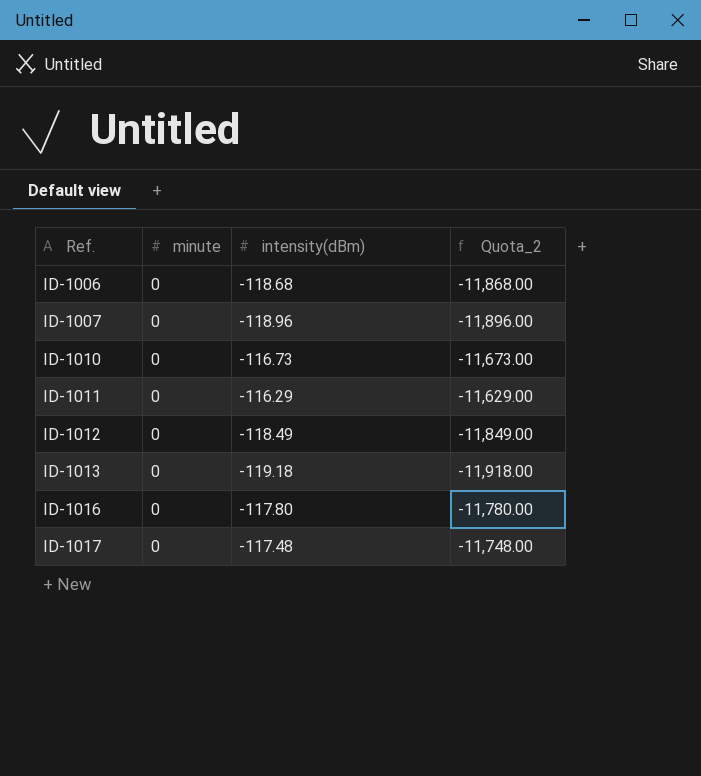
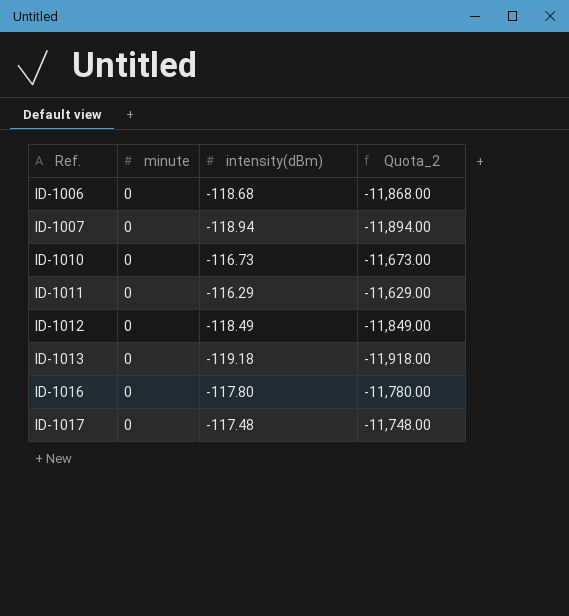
ID-1007 | intensity(dBm): -118.96 -> -118.94
ID-1007 | Quota_2: -11,896.00 -> -11,894.00

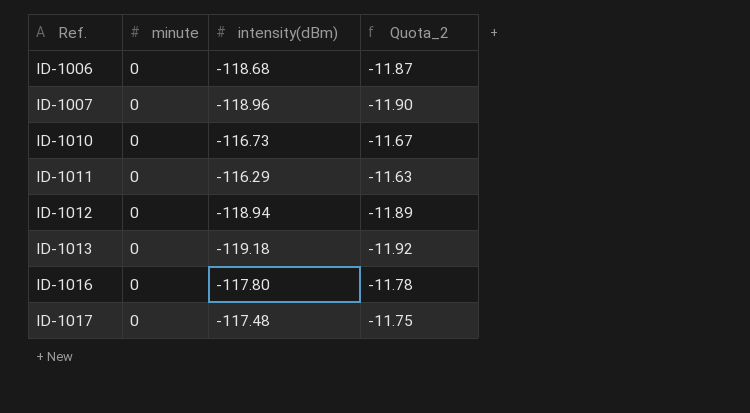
column Quota_2 | formula: [intensity(dBm)] * 100 -> [intensity(dBm)] * 0.1
ID-1007 | intensity(dBm): -118.94 -> -118.96
ID-1012 | intensity(dBm): -118.49 -> -118.94

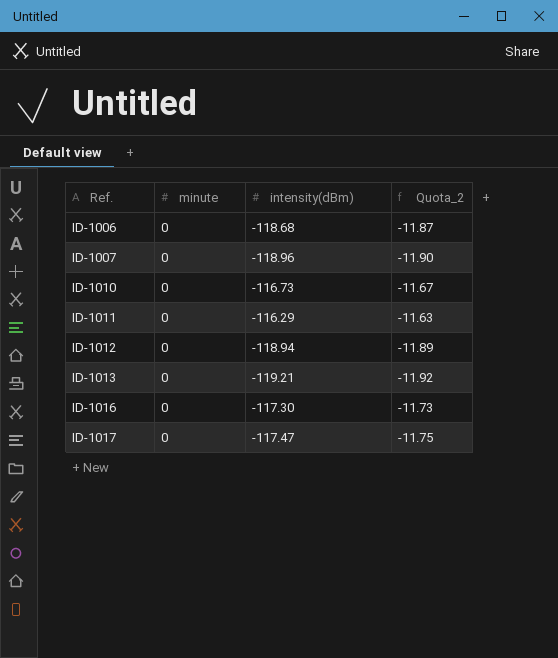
ID-1013 | intensity(dBm): -119.18 -> -119.21
ID-1016 | intensity(dBm): -117.80 -> -117.30
ID-1016 | Quota_2: -11.78 -> -11.73
ID-1017 | intensity(dBm): -117.48 -> -117.47

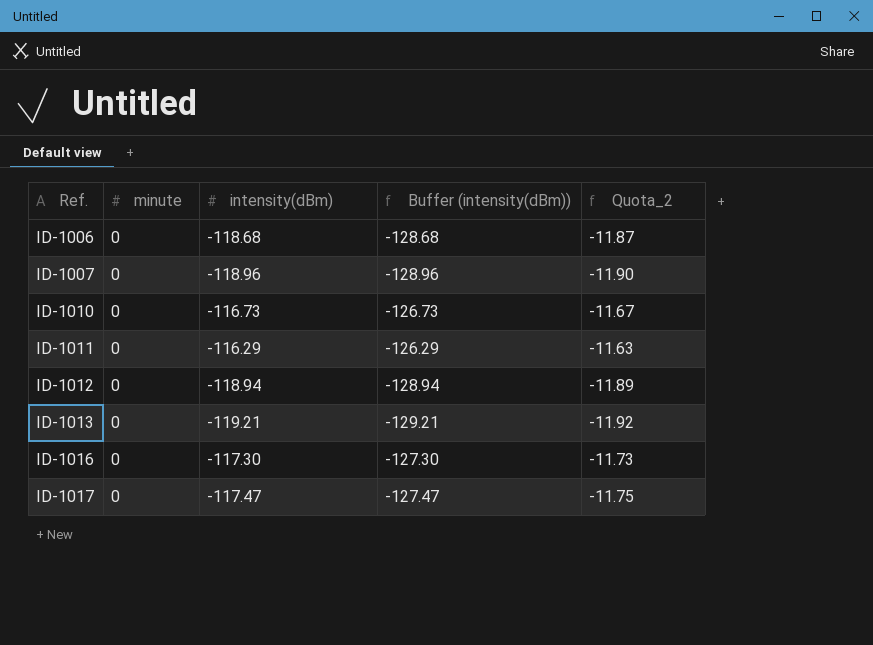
column Buffer (intensity(dBm)) | formula: none -> [intensity(dBm)] - 10

